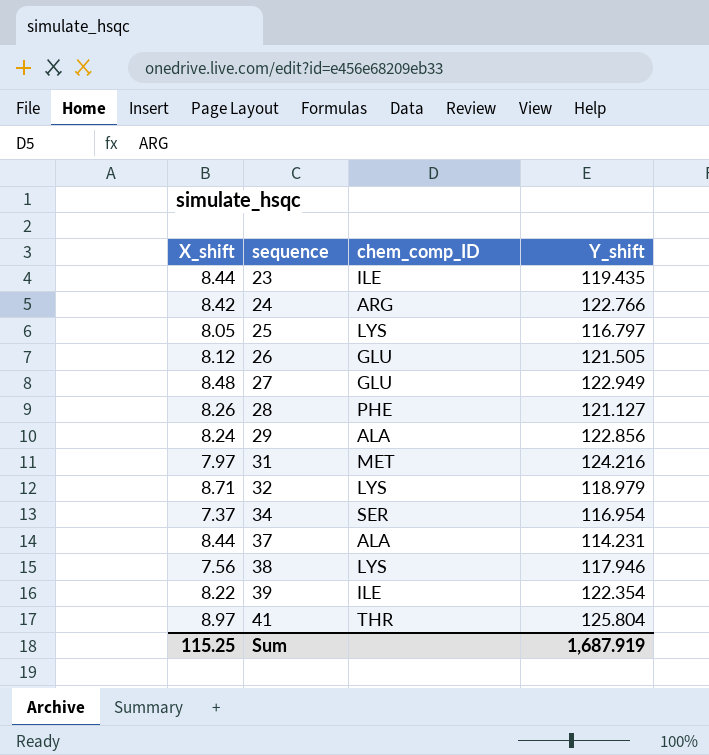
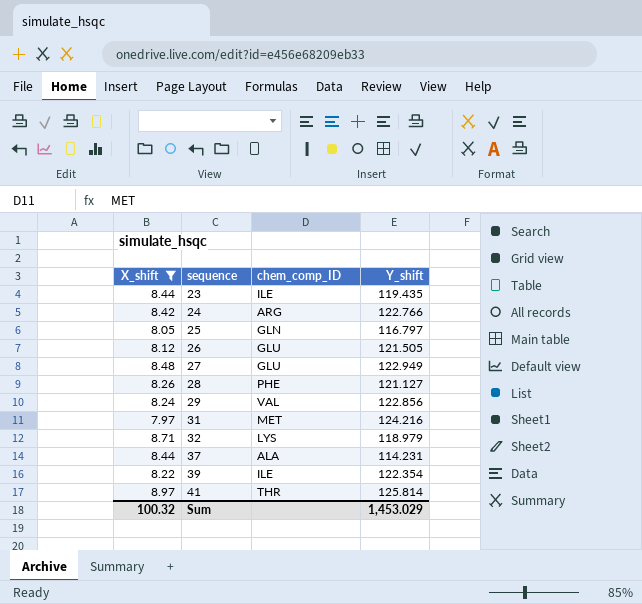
filter: none -> X_shift >= 7.97
25 | chem_comp_ID: LYS -> GLN
29 | chem_comp_ID: ALA -> VAL
41 | Y_shift: 125.804 -> 125.814
Sum | X_shift: 115.25 -> 100.32
Sum | Y_shift: 1,687.919 -> 1,453.029

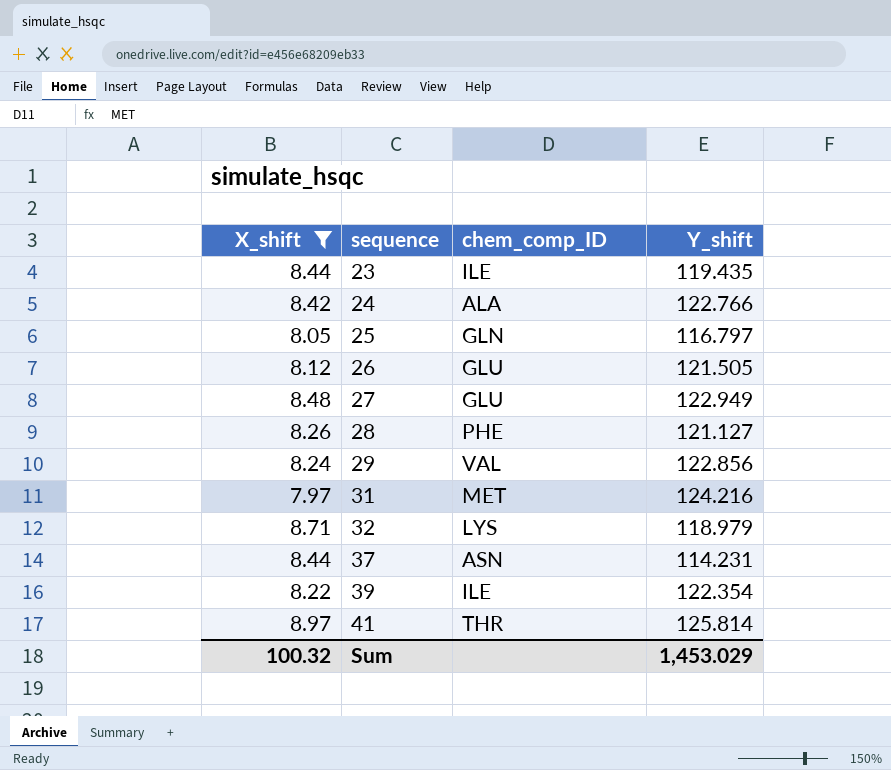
24 | chem_comp_ID: ARG -> ALA
37 | chem_comp_ID: ALA -> ASN

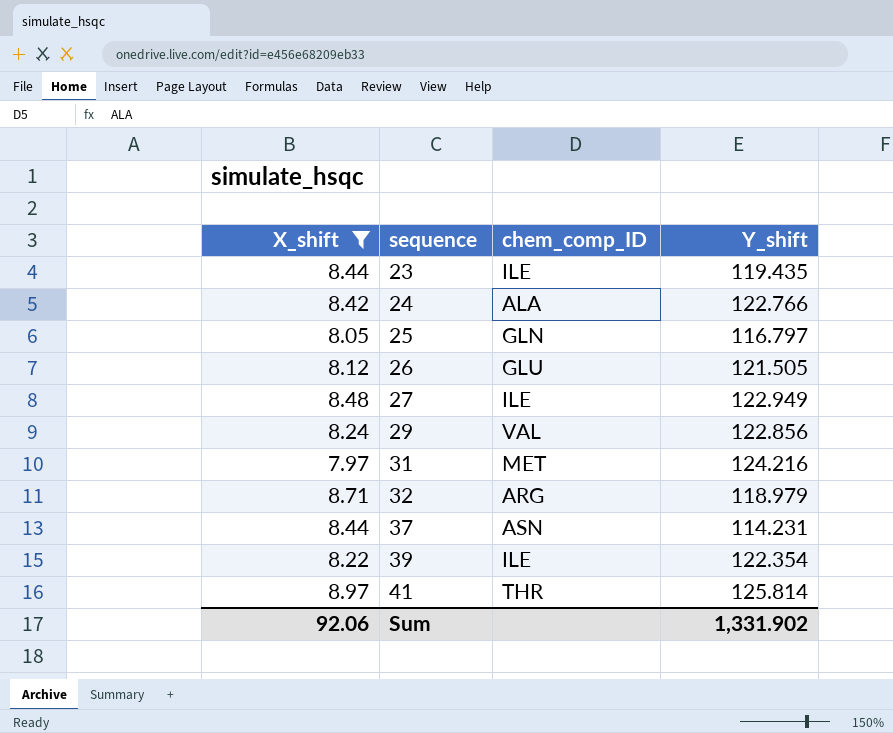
row 28: 8.26 | PHE | 121.127 -> none
27 | chem_comp_ID: GLU -> ILE
32 | chem_comp_ID: LYS -> ARG
Sum | X_shift: 100.32 -> 92.06
Sum | Y_shift: 1,453.029 -> 1,331.902

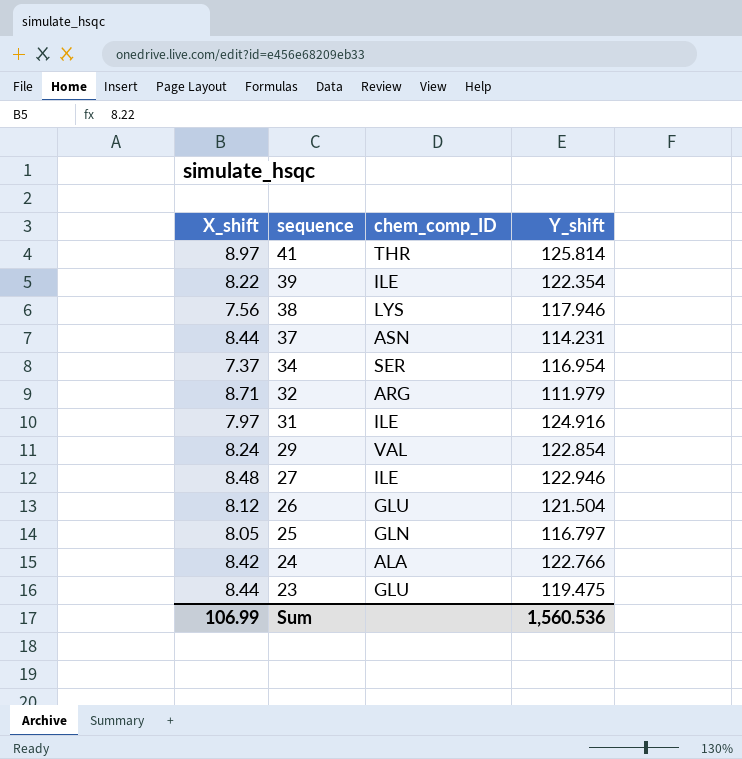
filter: X_shift >= 7.97 -> none
row order: sequence ascending -> sequence descending
32 | Y_shift: 118.979 -> 111.979
31 | chem_comp_ID: MET -> ILE
31 | Y_shift: 124.216 -> 124.916
29 | Y_shift: 122.856 -> 122.854
27 | Y_shift: 122.949 -> 122.946
26 | Y_shift: 121.505 -> 121.504
23 | chem_comp_ID: ILE -> GLU
23 | Y_shift: 119.435 -> 119.475
Sum | X_shift: 92.06 -> 106.99
Sum | Y_shift: 1,331.902 -> 1,560.536

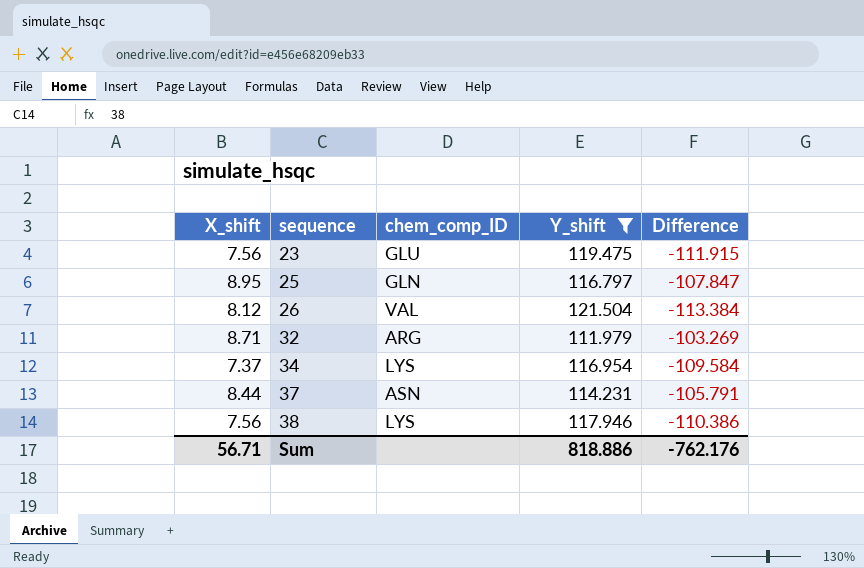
filter: none -> Y_shift <= 121.504
row order: sequence descending -> sequence ascending
column Difference | formula: none -> [X_shift] - [Y_shift]
23 | X_shift: 8.44 -> 7.56
25 | X_shift: 8.05 -> 8.95
26 | chem_comp_ID: GLU -> VAL
34 | chem_comp_ID: SER -> LYS
Sum | X_shift: 106.99 -> 56.71
Sum | Y_shift: 1,560.536 -> 818.886

